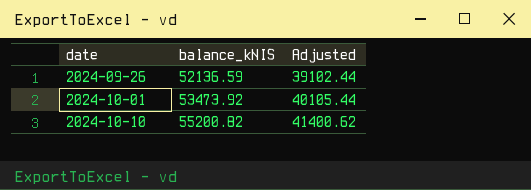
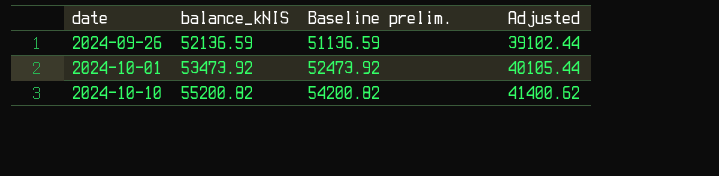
column Baseline prelim. | formula: none -> [balance_kNIS] - 1000

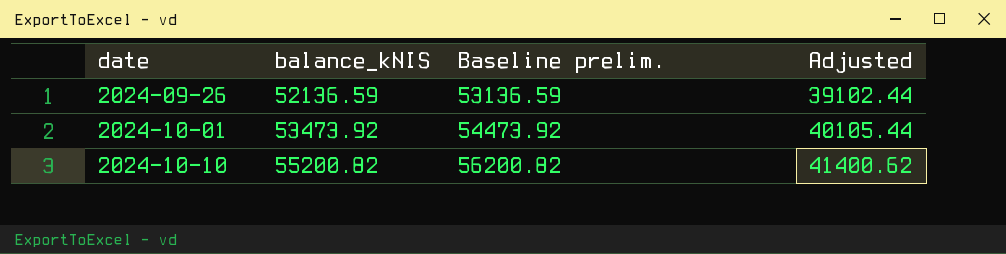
column Baseline prelim. | formula: [balance_kNIS] - 1000 -> [balance_kNIS] + 1000

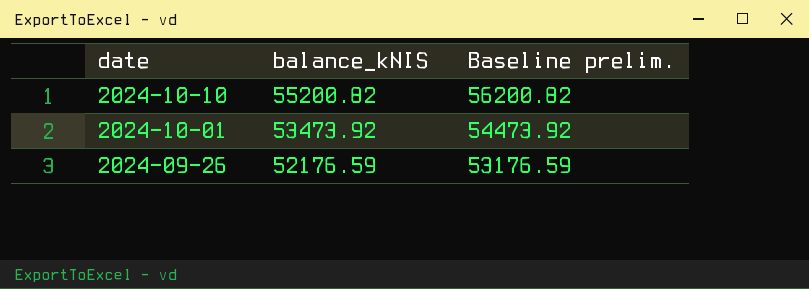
row order: date ascending -> date descending
column Adjusted | formula: [balance_kNIS] * 0.75 -> none
2024-09-26 | balance_kNIS: 52136.59 -> 52176.59
2024-09-26 | Baseline prelim.: 53136.59 -> 53176.59

